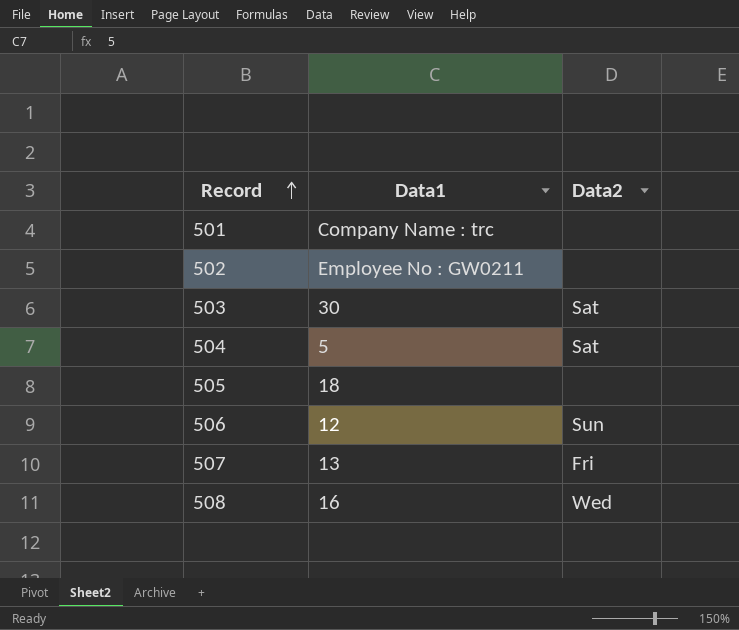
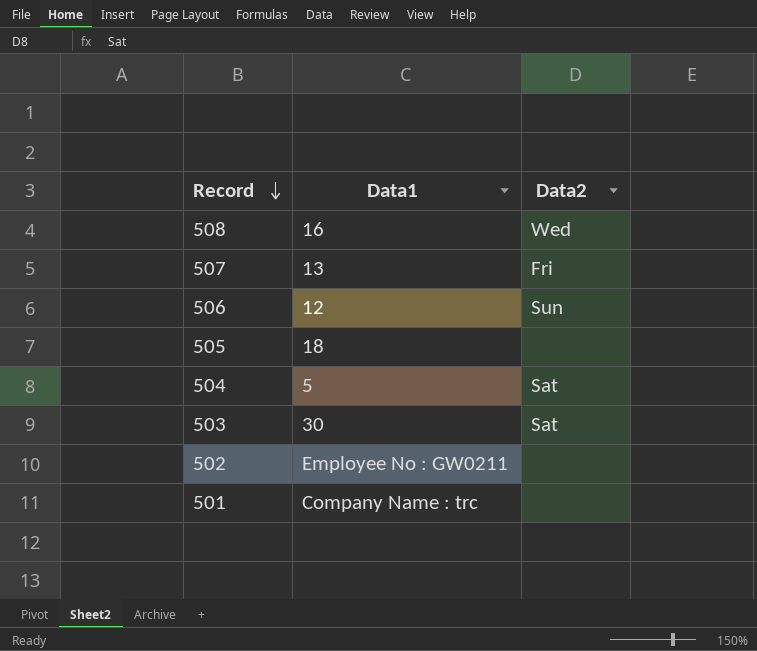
row order: Record ascending -> Record descending

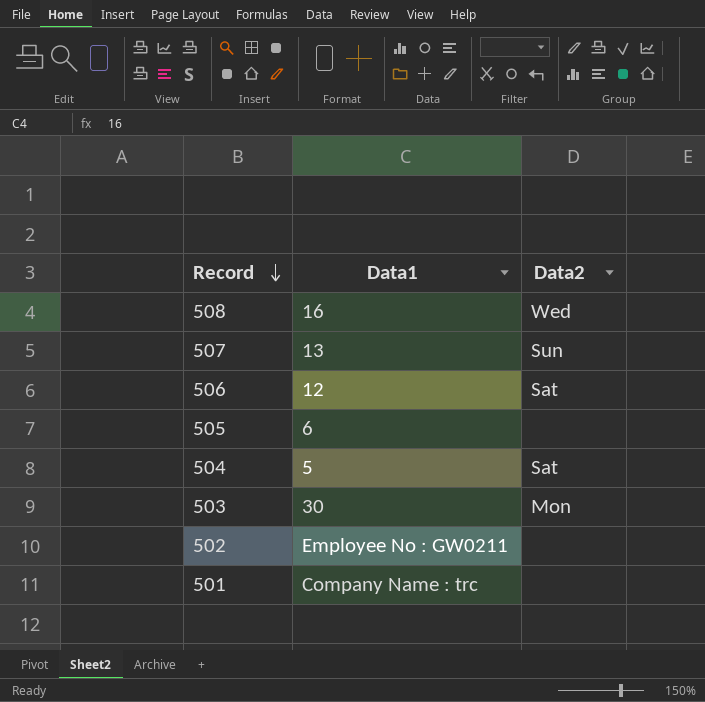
507 | Data2: Fri -> Sun
506 | Data2: Sun -> Sat
505 | Data1: 18 -> 6
503 | Data2: Sat -> Mon

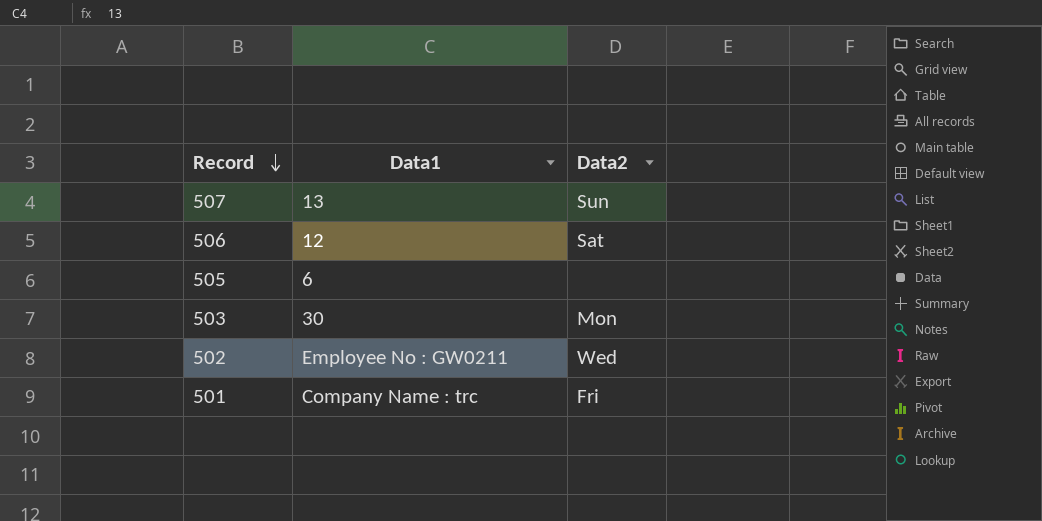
row 508: 16 | Wed -> none
row 504: 5 | Sat -> none
502 | Data2: none -> Wed
501 | Data2: none -> Fri

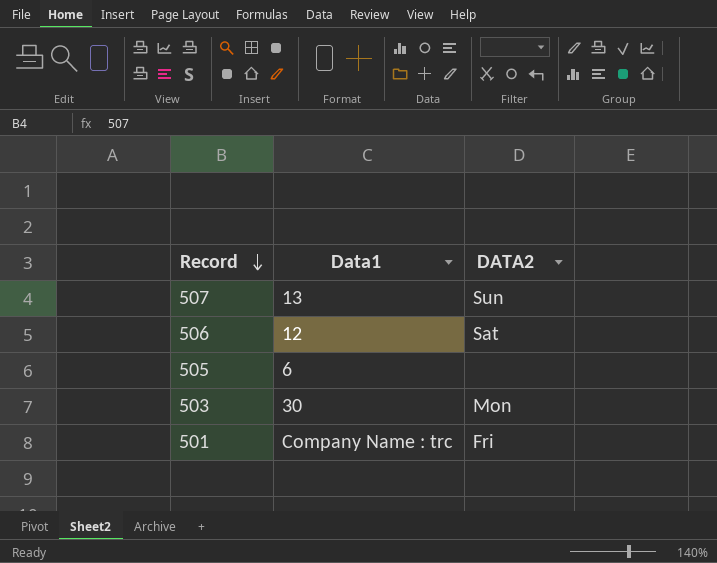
column name: Data2 -> DATA2
row 502: Employee No : GW0211 | Wed -> none

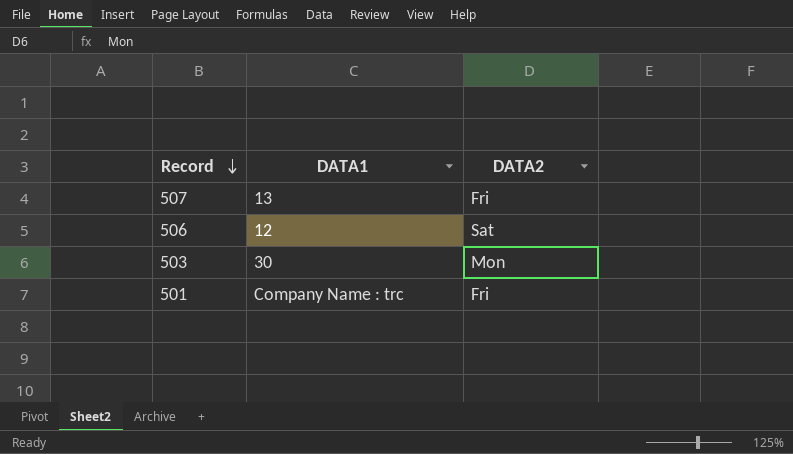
column name: Data1 -> DATA1
row 505: 6 | none -> none
507 | DATA2: Sun -> Fri

